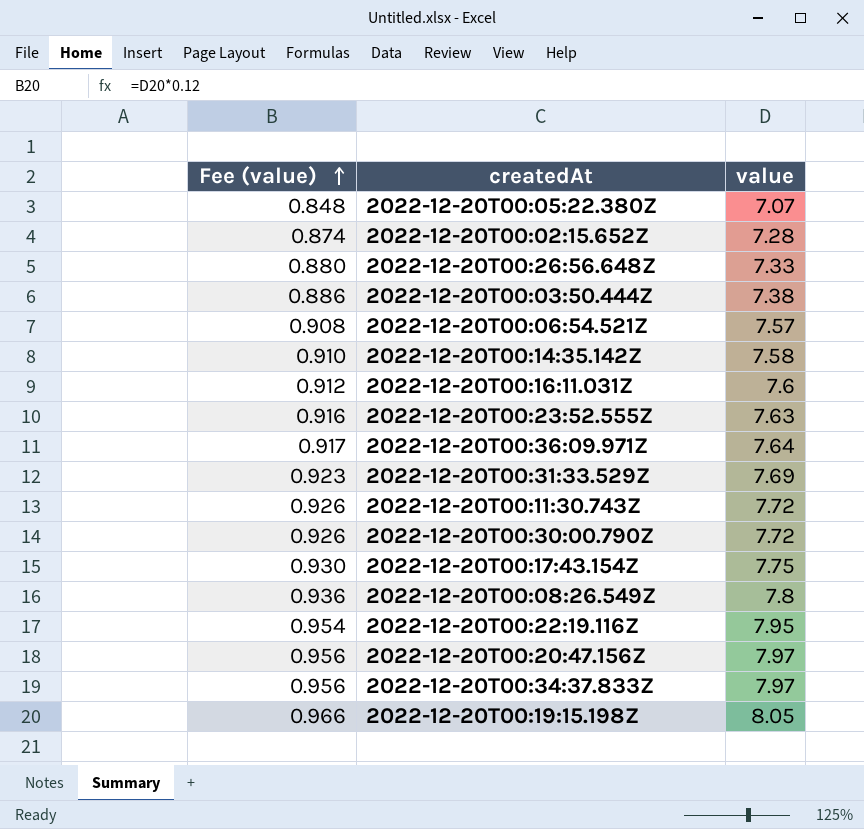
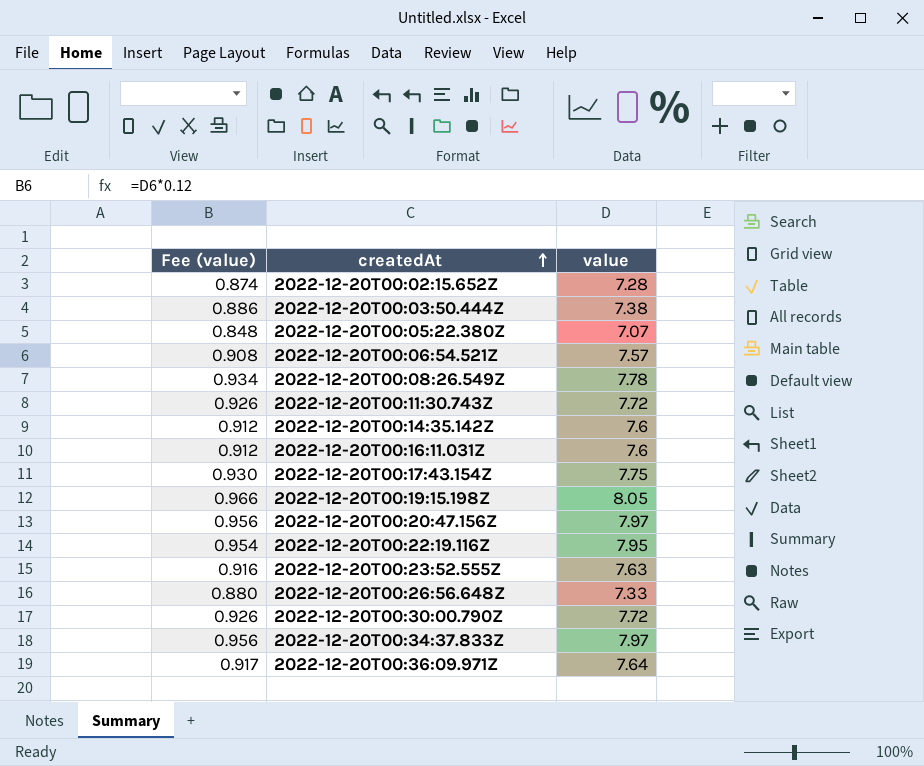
row order: Fee (value) ascending -> createdAt ascending
row 2022-12-20T00:31:33.529Z: 0.923 | 7.69 -> none
2022-12-20T00:08:26.549Z | Fee (value): 0.936 -> 0.934
2022-12-20T00:08:26.549Z | value: 7.8 -> 7.78
2022-12-20T00:14:35.142Z | Fee (value): 0.910 -> 0.912
2022-12-20T00:14:35.142Z | value: 7.58 -> 7.6

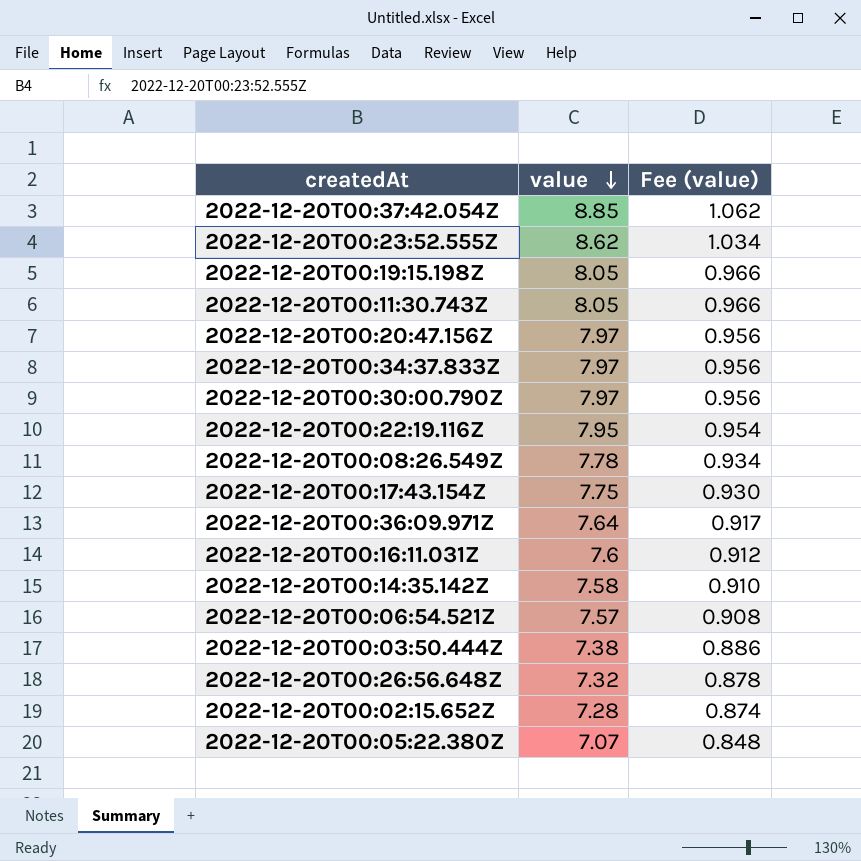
row order: createdAt ascending -> value descending
column Fee (value) | position: 1 -> 3
row 2022-12-20T00:37:42.054Z: none -> 8.85 | 1.062
2022-12-20T00:23:52.555Z | value: 7.63 -> 8.62
2022-12-20T00:23:52.555Z | Fee (value): 0.916 -> 1.034
2022-12-20T00:11:30.743Z | value: 7.72 -> 8.05
2022-12-20T00:11:30.743Z | Fee (value): 0.926 -> 0.966
2022-12-20T00:30:00.790Z | value: 7.72 -> 7.97
2022-12-20T00:30:00.790Z | Fee (value): 0.926 -> 0.956
2022-12-20T00:14:35.142Z | value: 7.6 -> 7.58
2022-12-20T00:14:35.142Z | Fee (value): 0.912 -> 0.910
2022-12-20T00:26:56.648Z | value: 7.33 -> 7.32
2022-12-20T00:26:56.648Z | Fee (value): 0.880 -> 0.878

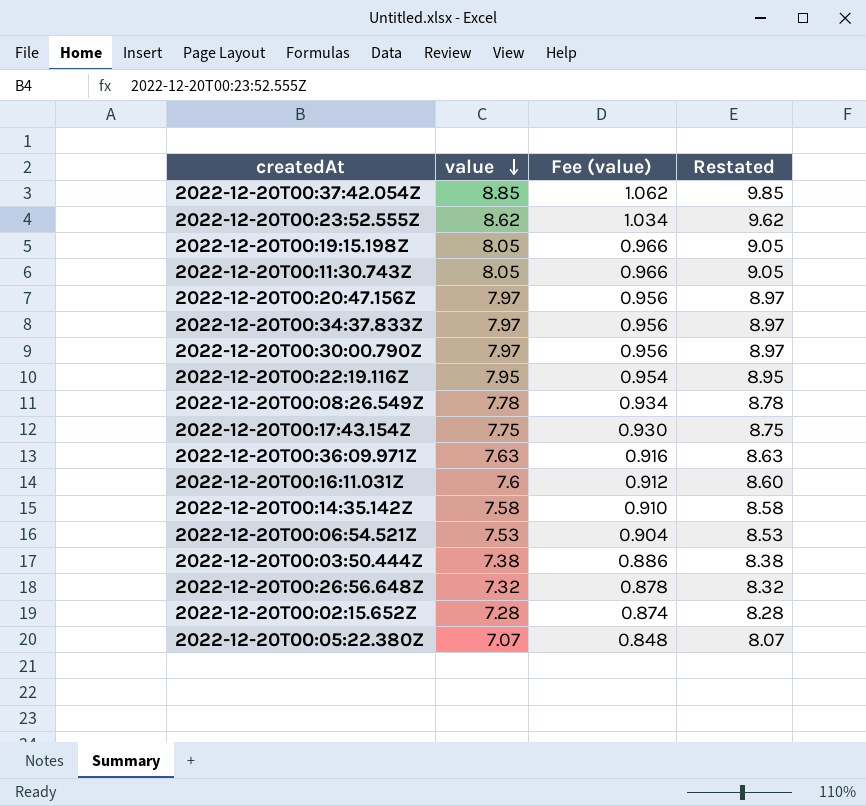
column Restated | formula: none -> [value] + 1
2022-12-20T00:36:09.971Z | value: 7.64 -> 7.63
2022-12-20T00:36:09.971Z | Fee (value): 0.917 -> 0.916
2022-12-20T00:06:54.521Z | value: 7.57 -> 7.53
2022-12-20T00:06:54.521Z | Fee (value): 0.908 -> 0.904

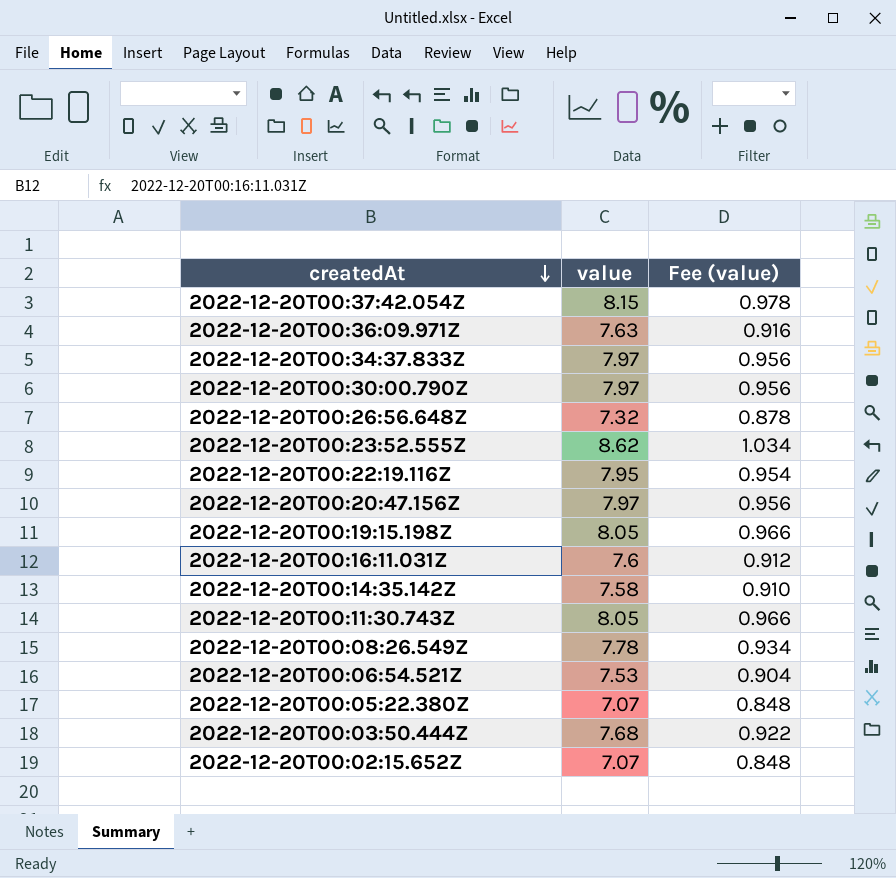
row order: value descending -> createdAt descending
column Restated | formula: [value] + 1 -> none
row 2022-12-20T00:17:43.154Z: 7.75 | 0.930 | 8.75 -> none
2022-12-20T00:37:42.054Z | value: 8.85 -> 8.15
2022-12-20T00:37:42.054Z | Fee (value): 1.062 -> 0.978
2022-12-20T00:03:50.444Z | value: 7.38 -> 7.68
2022-12-20T00:03:50.444Z | Fee (value): 0.886 -> 0.922
2022-12-20T00:02:15.652Z | value: 7.28 -> 7.07
2022-12-20T00:02:15.652Z | Fee (value): 0.874 -> 0.848

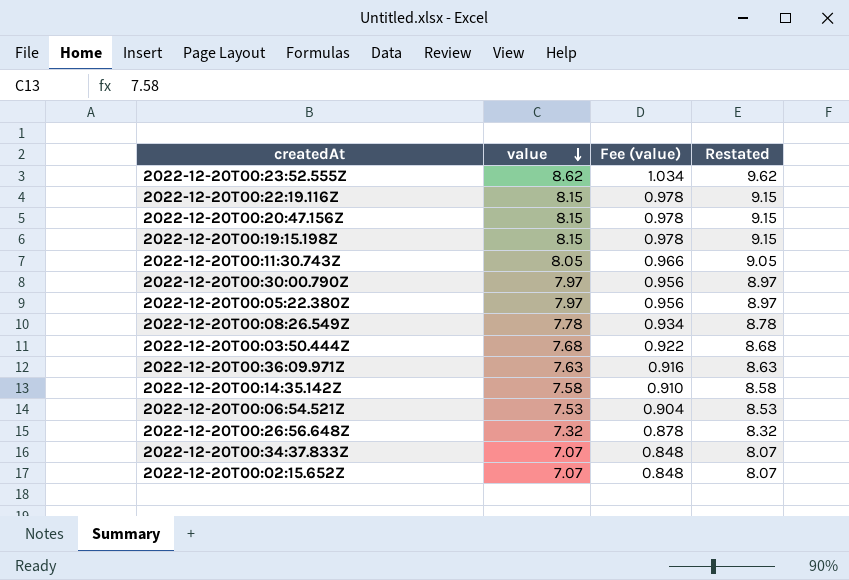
row order: createdAt descending -> value descending
column Restated | formula: none -> [value] + 1
row 2022-12-20T00:37:42.054Z: 8.15 | 0.978 -> none
row 2022-12-20T00:16:11.031Z: 7.6 | 0.912 -> none
2022-12-20T00:22:19.116Z | value: 7.95 -> 8.15
2022-12-20T00:22:19.116Z | Fee (value): 0.954 -> 0.978
2022-12-20T00:20:47.156Z | value: 7.97 -> 8.15
2022-12-20T00:20:47.156Z | Fee (value): 0.956 -> 0.978
2022-12-20T00:19:15.198Z | value: 8.05 -> 8.15
2022-12-20T00:19:15.198Z | Fee (value): 0.966 -> 0.978
2022-12-20T00:05:22.380Z | value: 7.07 -> 7.97
2022-12-20T00:05:22.380Z | Fee (value): 0.848 -> 0.956
2022-12-20T00:34:37.833Z | value: 7.97 -> 7.07
2022-12-20T00:34:37.833Z | Fee (value): 0.956 -> 0.848

